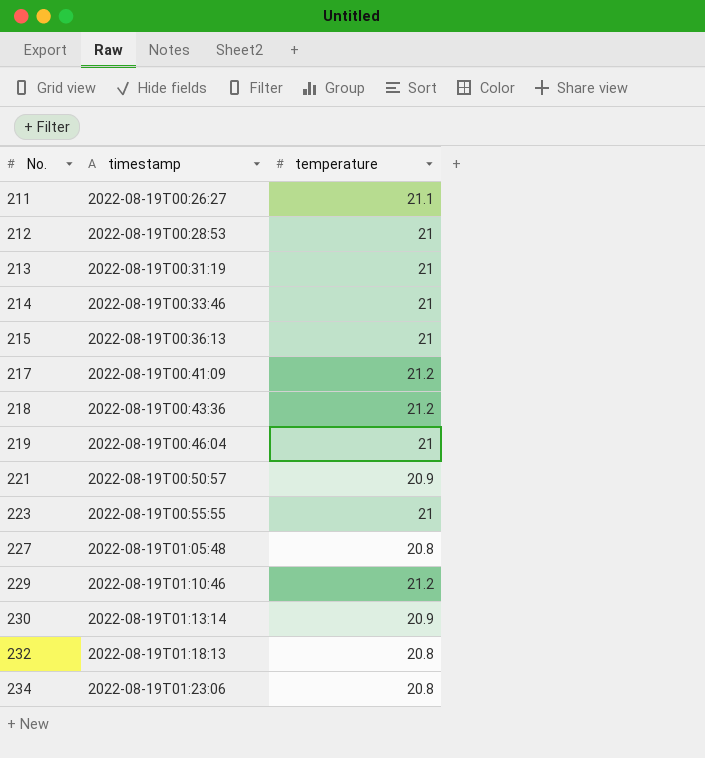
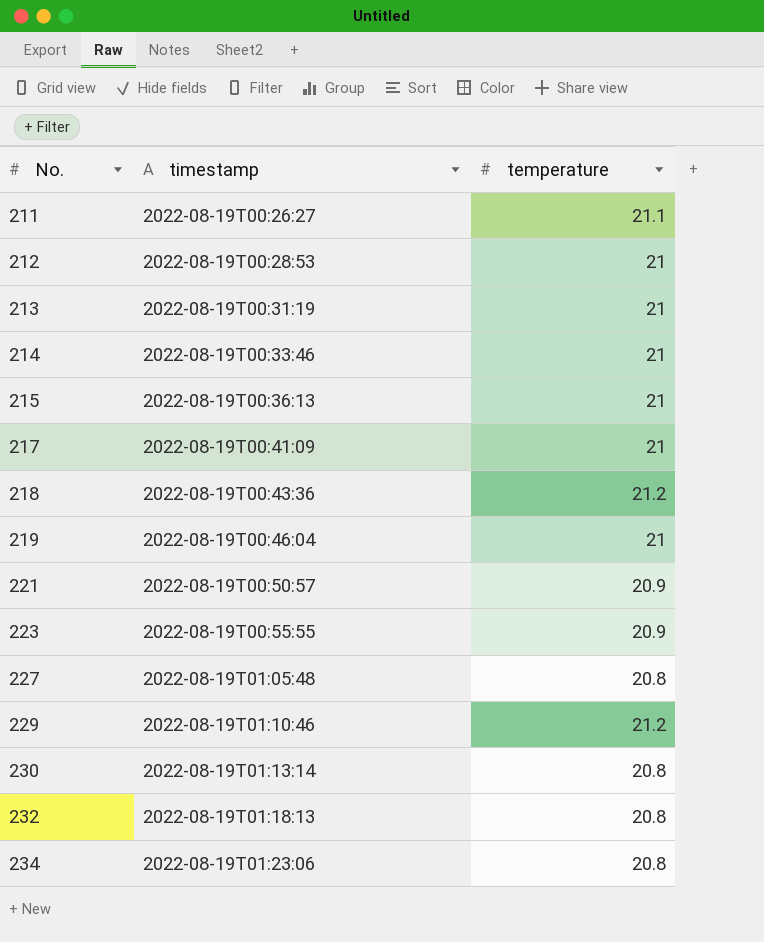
217 | temperature: 21.2 -> 21
223 | temperature: 21 -> 20.9
230 | temperature: 20.9 -> 20.8

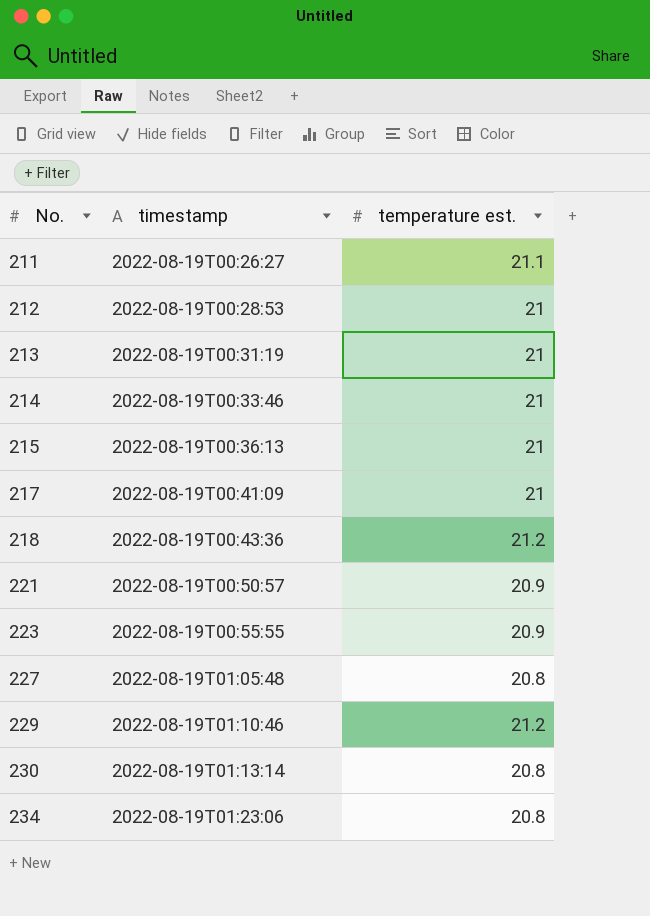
column name: temperature -> temperature est.
row 219: 2022-08-19T00:46:04 | 21 -> none
row 232: 2022-08-19T01:18:13 | 20.8 -> none

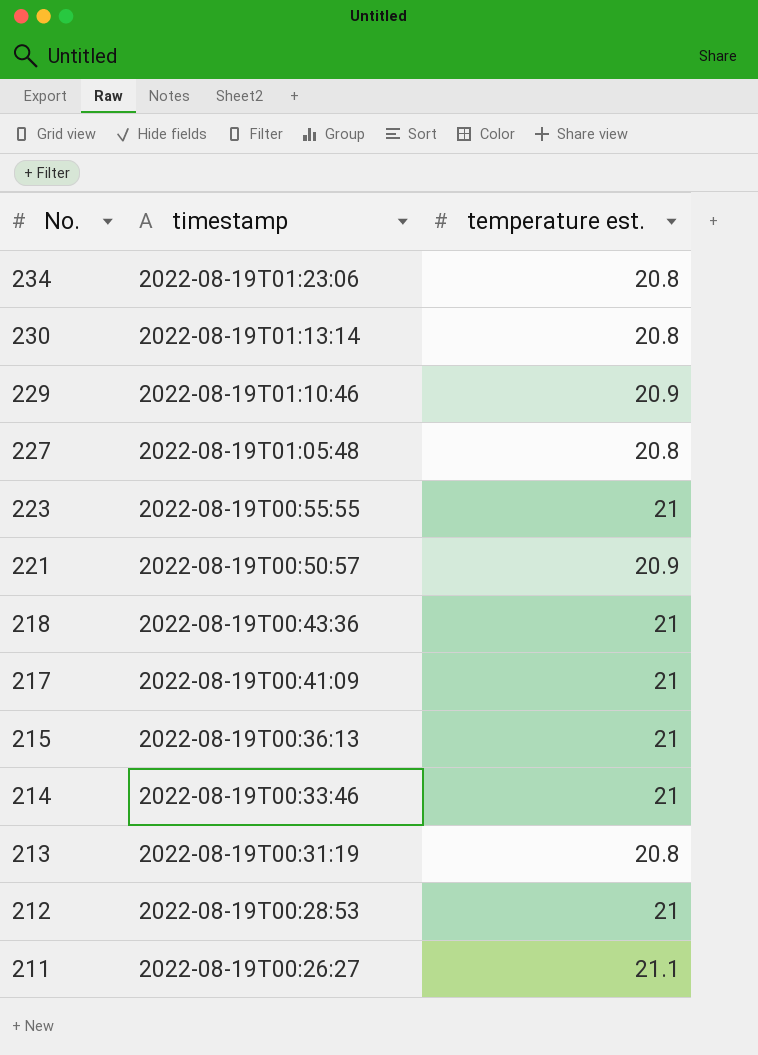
row order: No. ascending -> No. descending
229 | temperature est.: 21.2 -> 20.9
223 | temperature est.: 20.9 -> 21
218 | temperature est.: 21.2 -> 21
213 | temperature est.: 21 -> 20.8

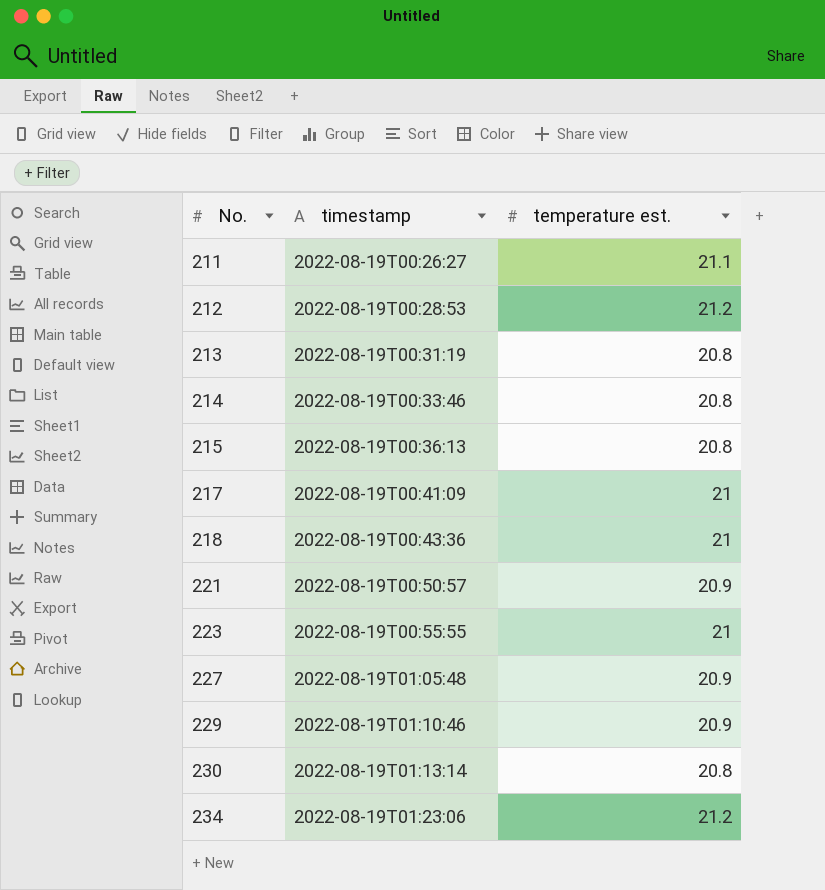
row order: No. descending -> No. ascending
212 | temperature est.: 21 -> 21.2
214 | temperature est.: 21 -> 20.8
215 | temperature est.: 21 -> 20.8
227 | temperature est.: 20.8 -> 20.9
234 | temperature est.: 20.8 -> 21.2

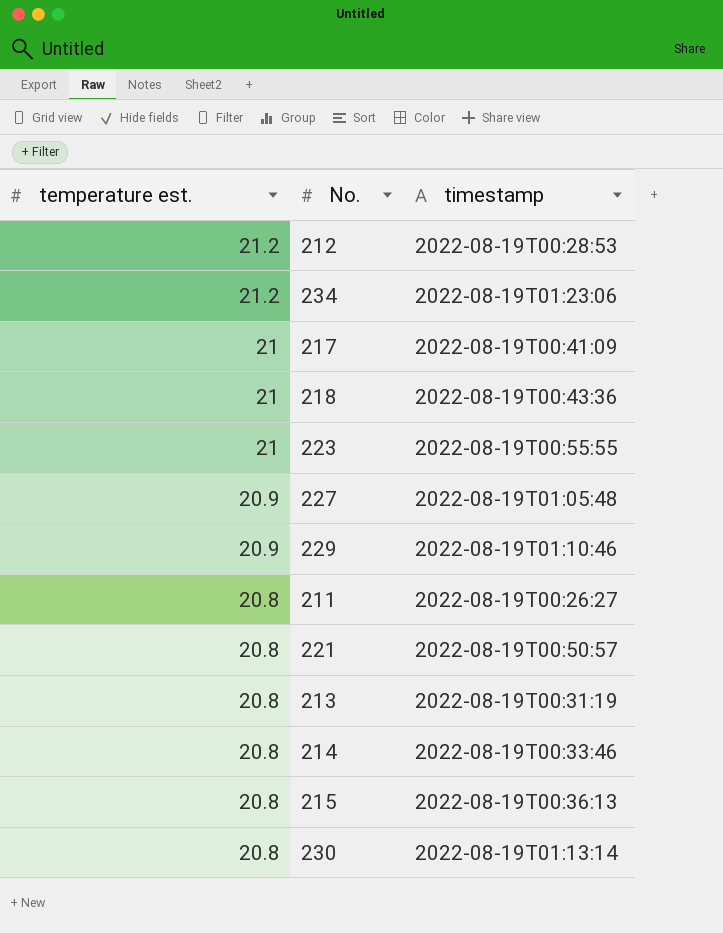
row order: No. ascending -> temperature est. descending
column temperature est. | position: 3 -> 1
211 | temperature est.: 21.1 -> 20.8
221 | temperature est.: 20.9 -> 20.8

